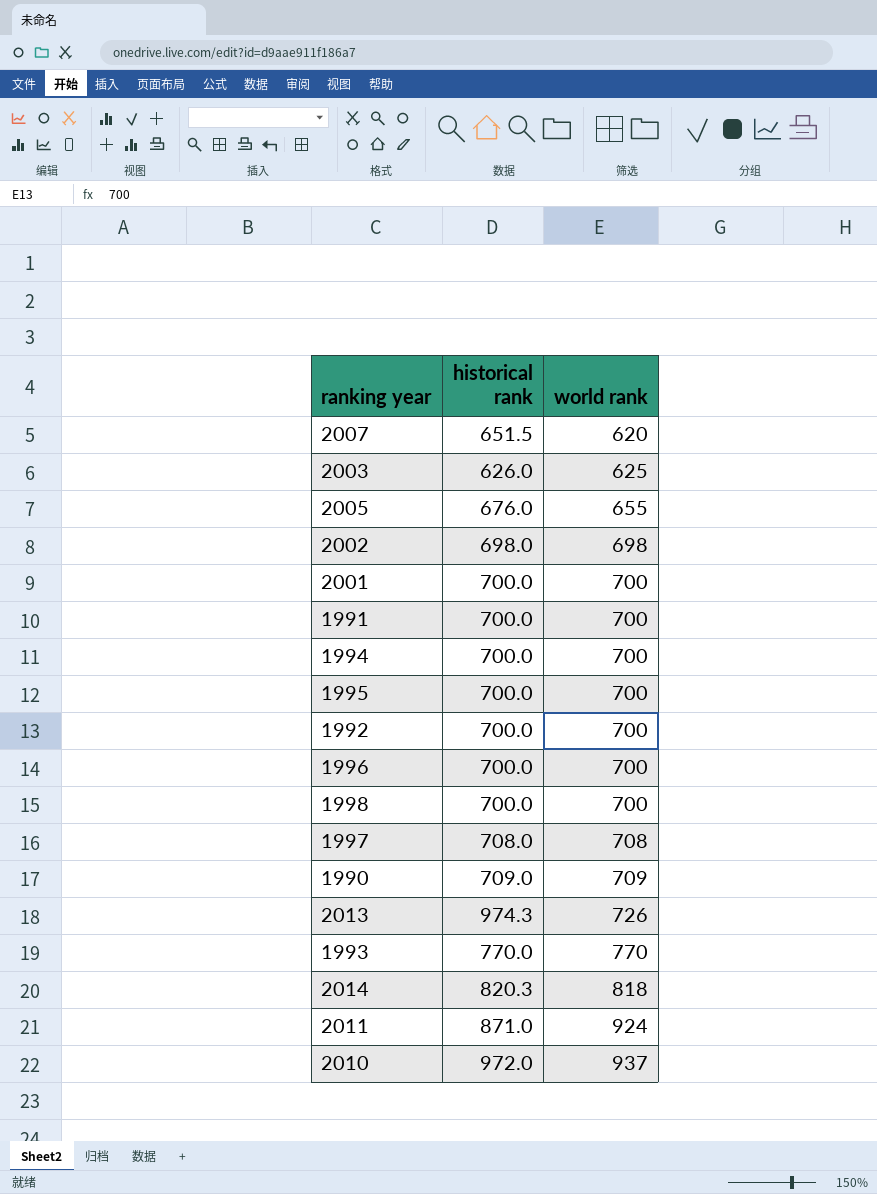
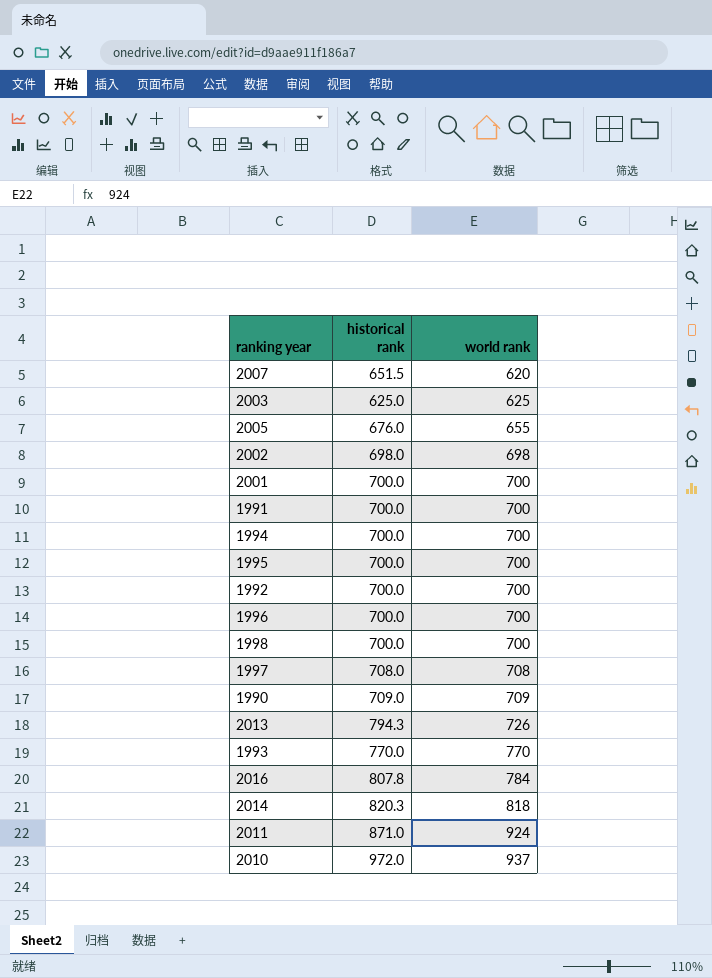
2003 | historical rank: 626.0 -> 625.0
2013 | historical rank: 974.3 -> 794.3
row 2016: none -> 807.8 | 784

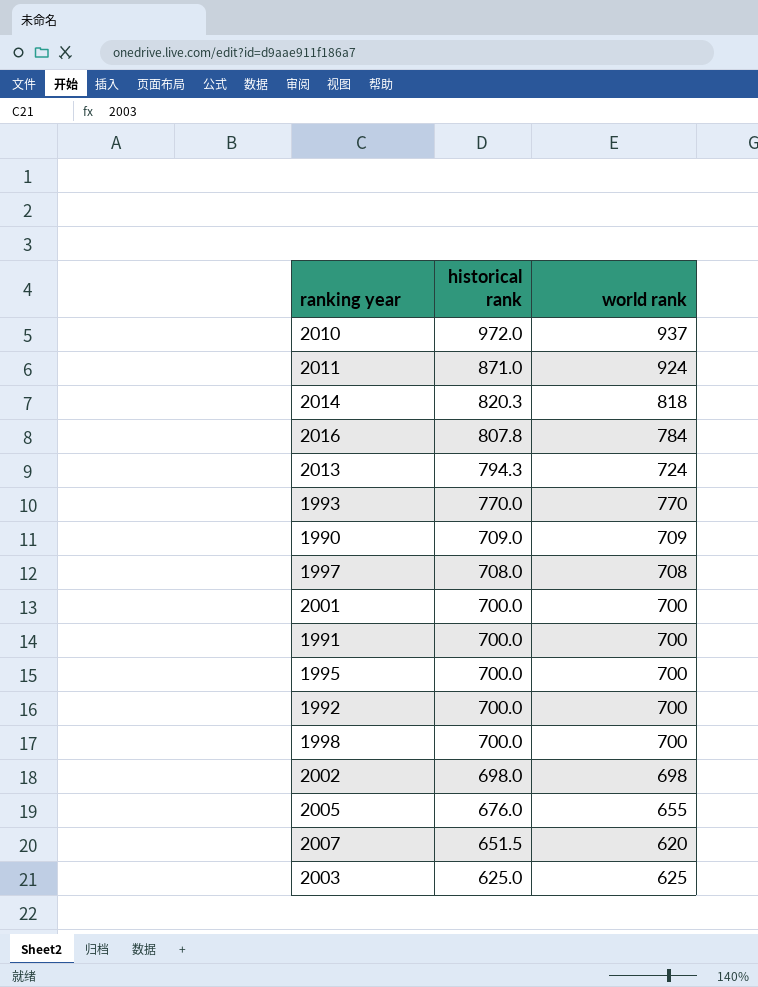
row order: world rank ascending -> historical rank descending
row 1994: 700.0 | 700 -> none
row 1996: 700.0 | 700 -> none
2013 | world rank: 726 -> 724

